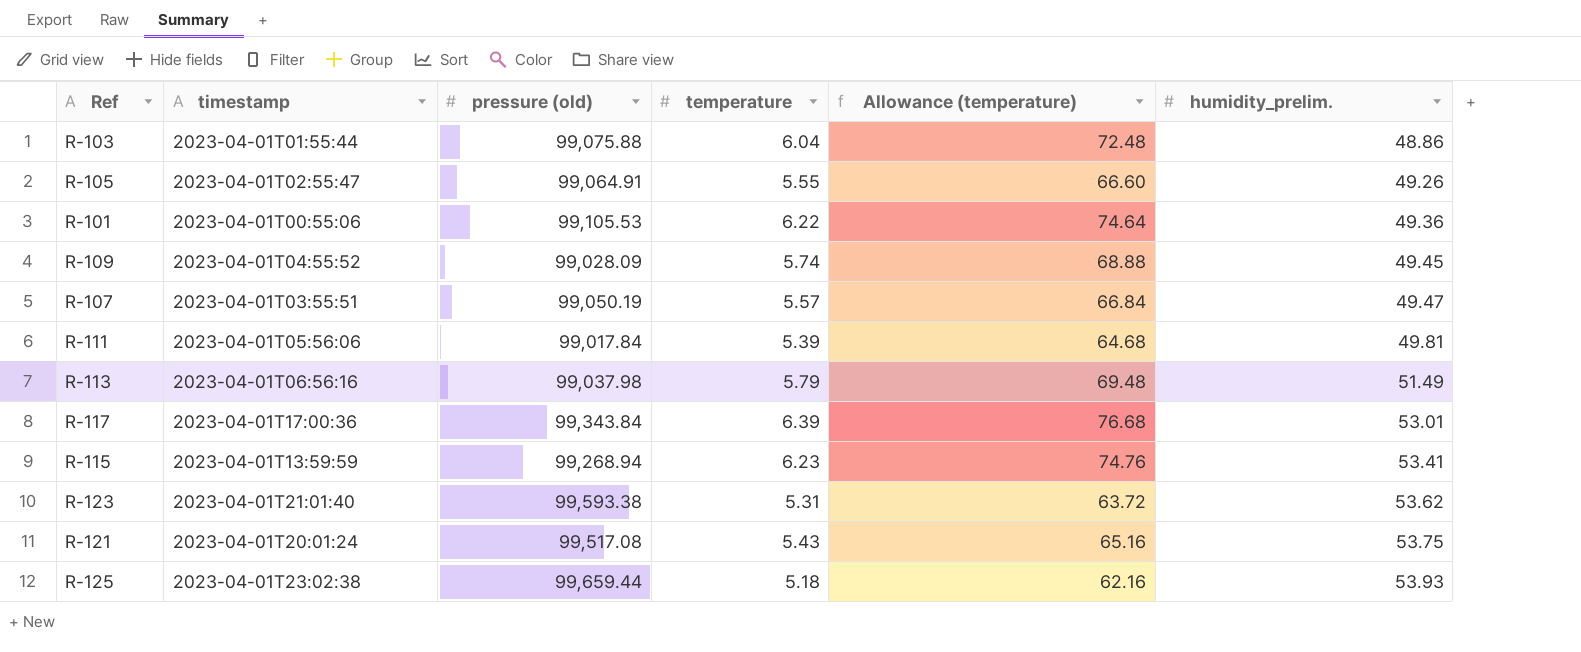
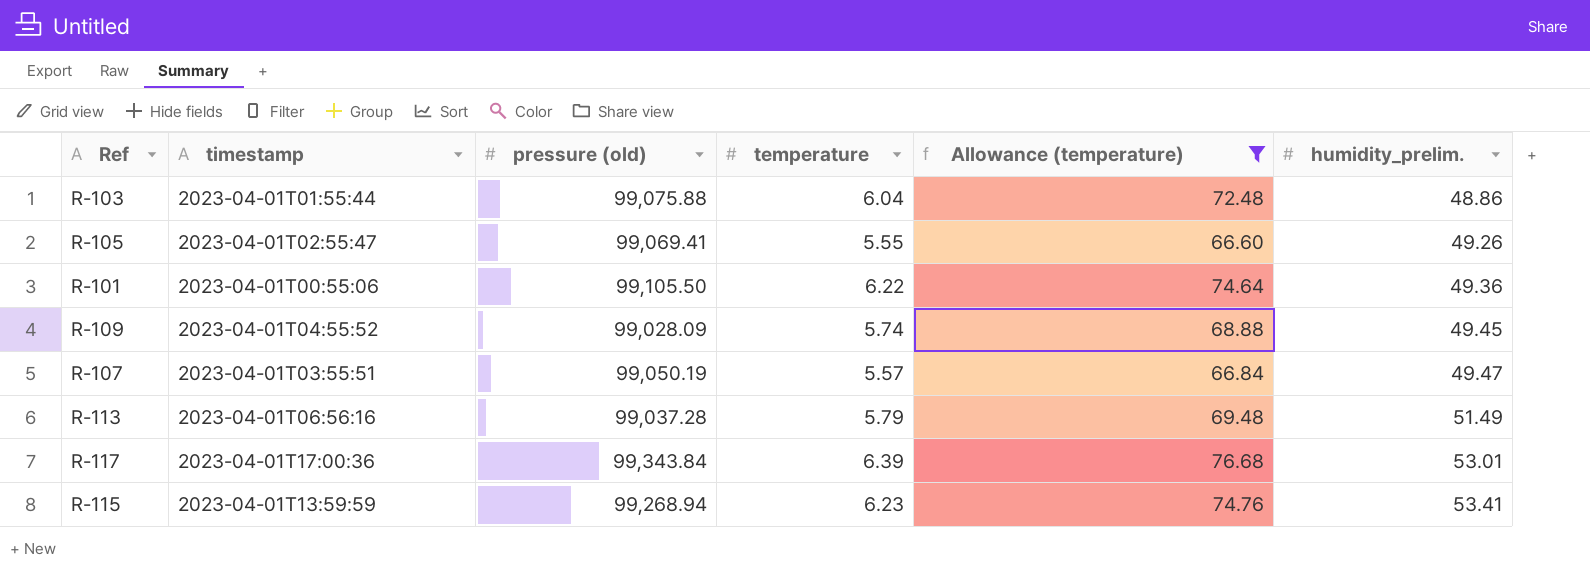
filter: none -> Allowance (temperature) >= 66.60
R-105 | pressure (old): 99,064.91 -> 99,069.41
R-101 | pressure (old): 99,105.53 -> 99,105.50
R-113 | pressure (old): 99,037.98 -> 99,037.28

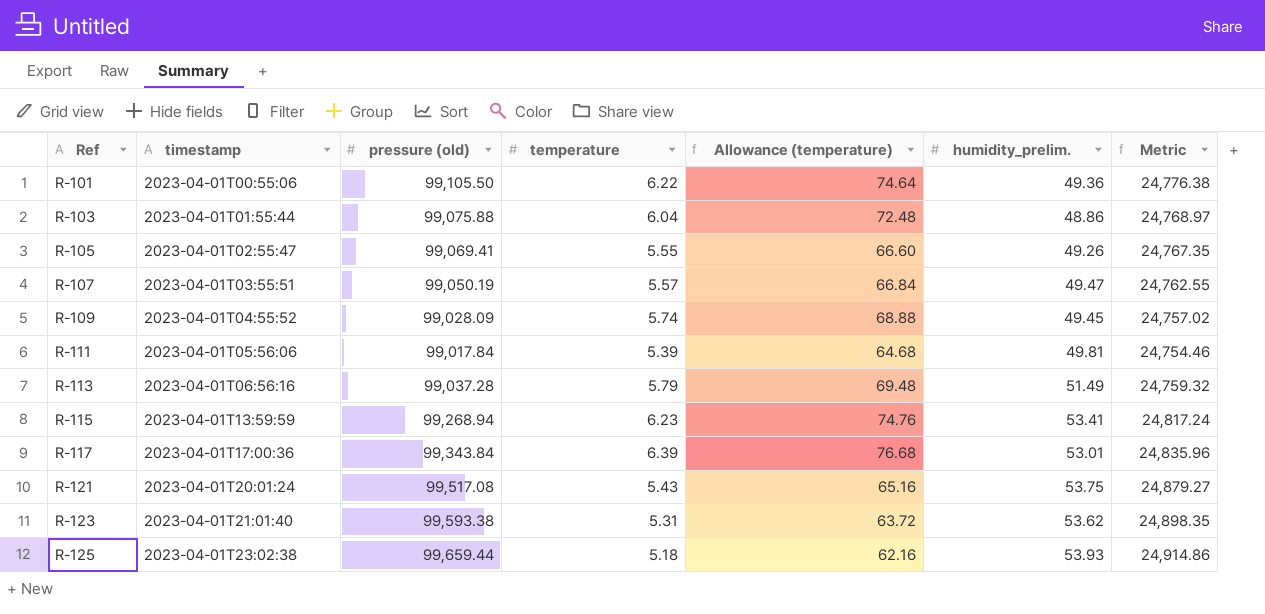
filter: Allowance (temperature) >= 66.60 -> none
row order: humidity_prelim. ascending -> Ref ascending
column Metric | formula: none -> [pressure (old)] * 0.25

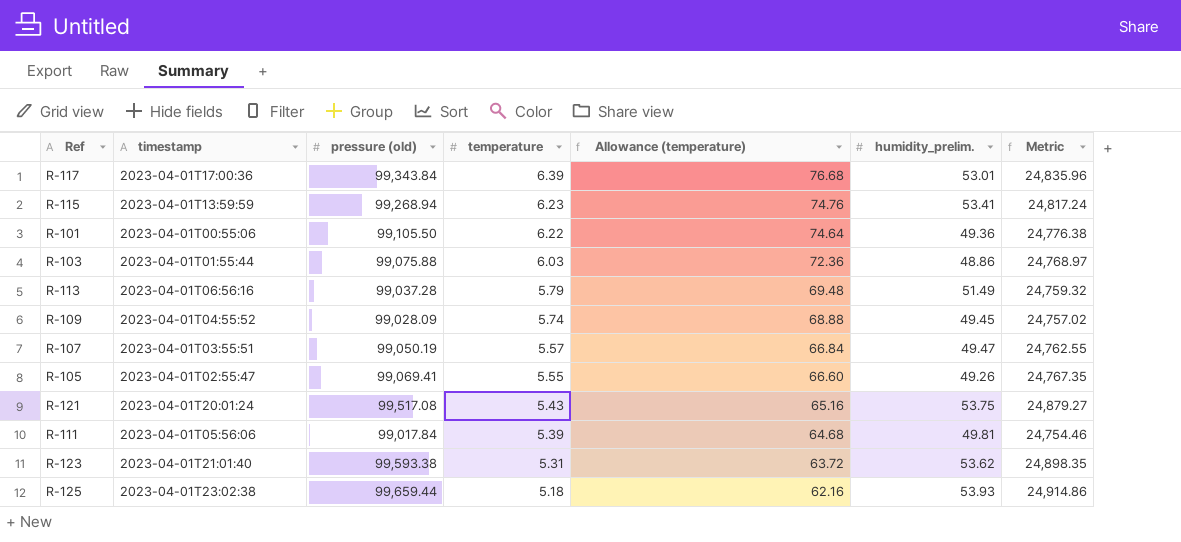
row order: Ref ascending -> temperature descending
R-103 | temperature: 6.04 -> 6.03
R-103 | Allowance (temperature): 72.48 -> 72.36

